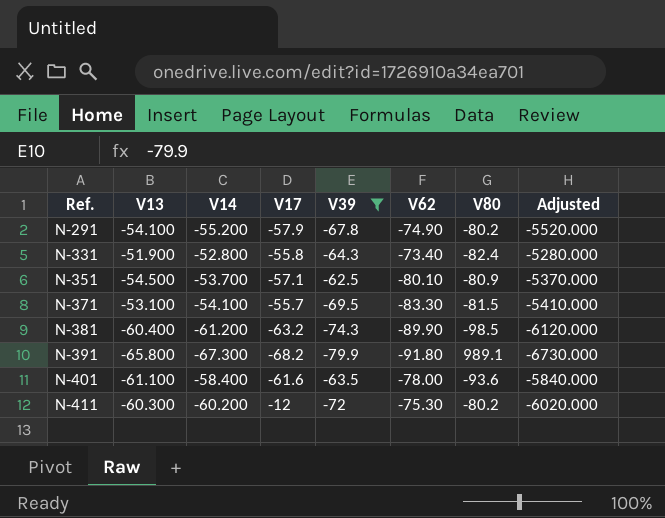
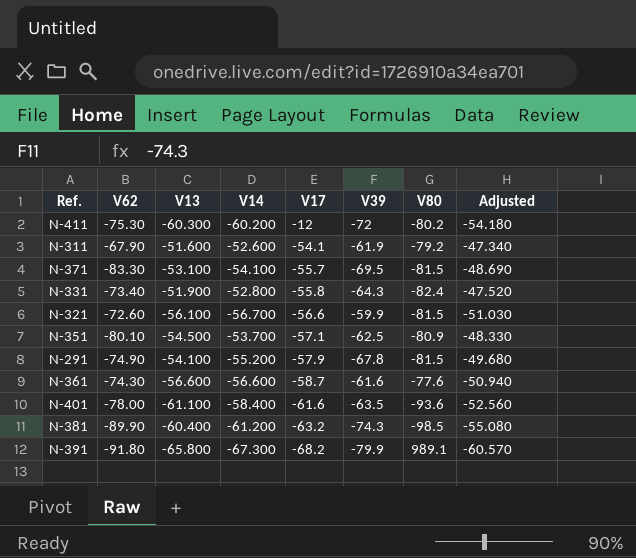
filter: V39 <= -62.5 -> none
row order: Ref. ascending -> V17 descending
column V62 | position: 6 -> 2
column Adjusted | formula: [V14] * 100 -> [V14] * 0.9
N-291 | V80: -80.2 -> -81.5

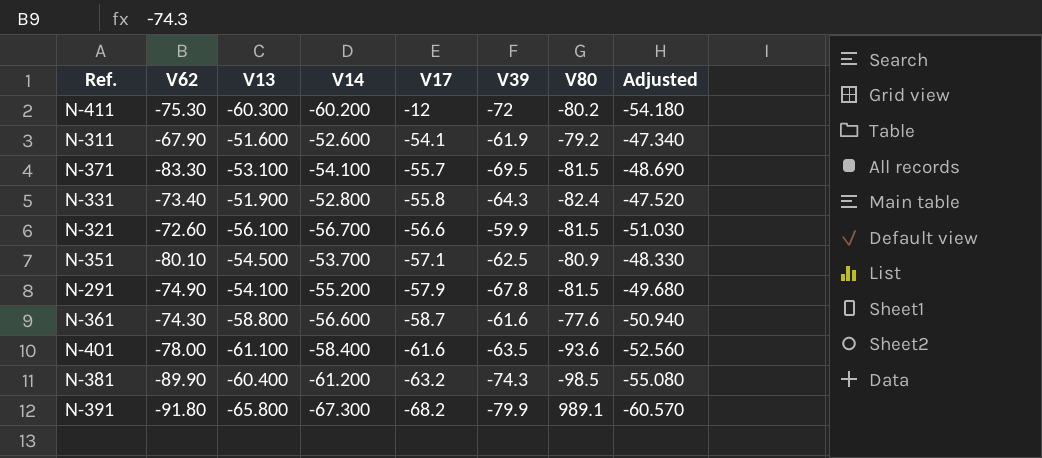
N-361 | V13: -56.600 -> -58.800

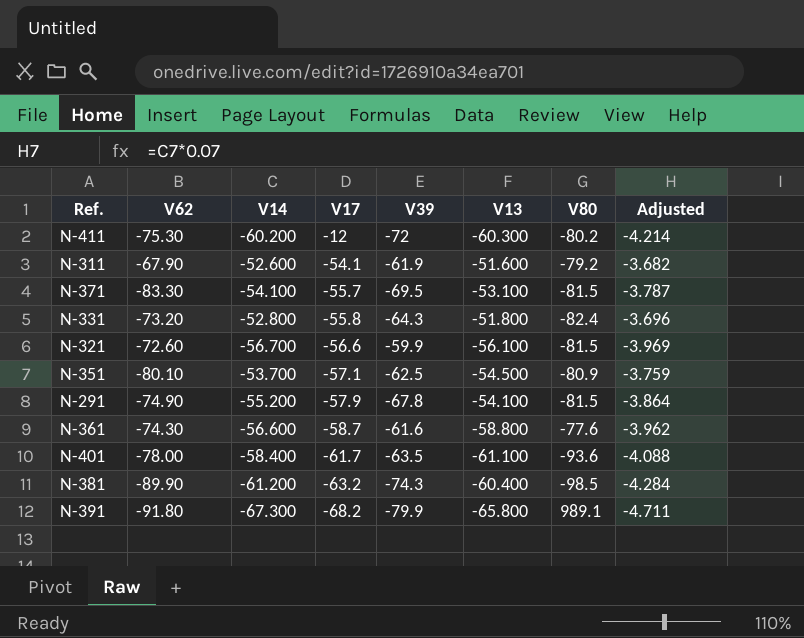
column V13 | position: 3 -> 6
column Adjusted | formula: [V14] * 0.9 -> [V14] * 0.07
N-331 | V62: -73.40 -> -73.20
N-331 | V13: -51.900 -> -51.800
N-401 | V17: -61.6 -> -61.7

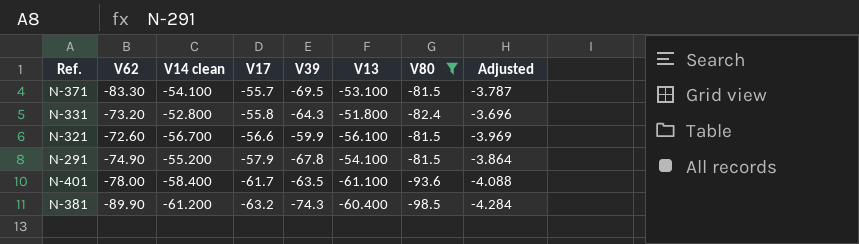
filter: none -> V80 <= -81.5
column name: V14 -> V14 clean

